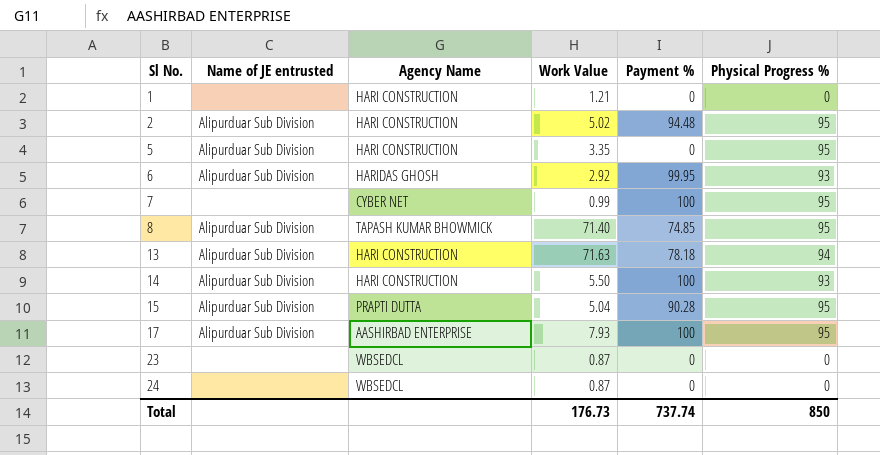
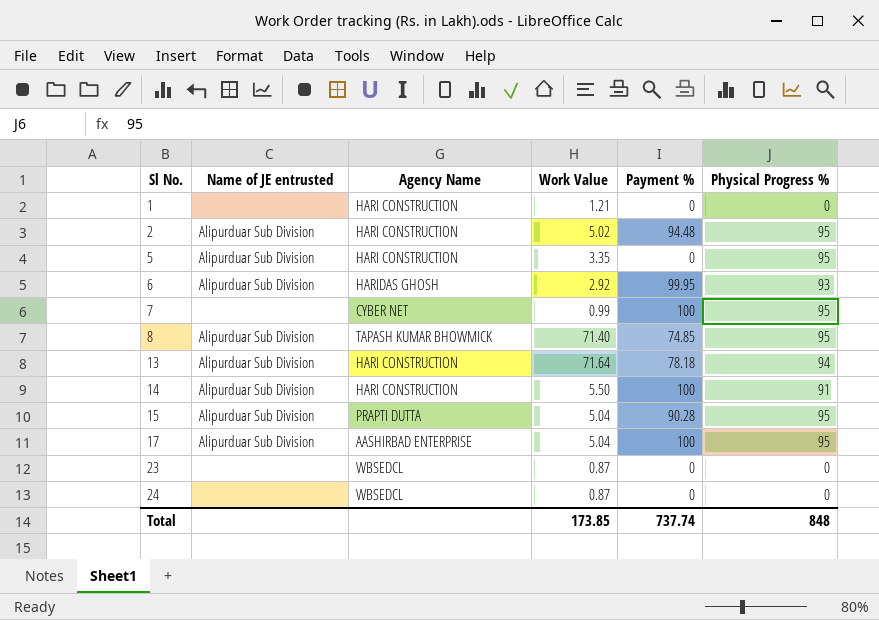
13 | Work Value: 71.63 -> 71.64
14 | Physical Progress %: 93 -> 91
17 | Work Value: 7.93 -> 5.04
Total | Work Value: 176.73 -> 173.85
Total | Physical Progress %: 850 -> 848

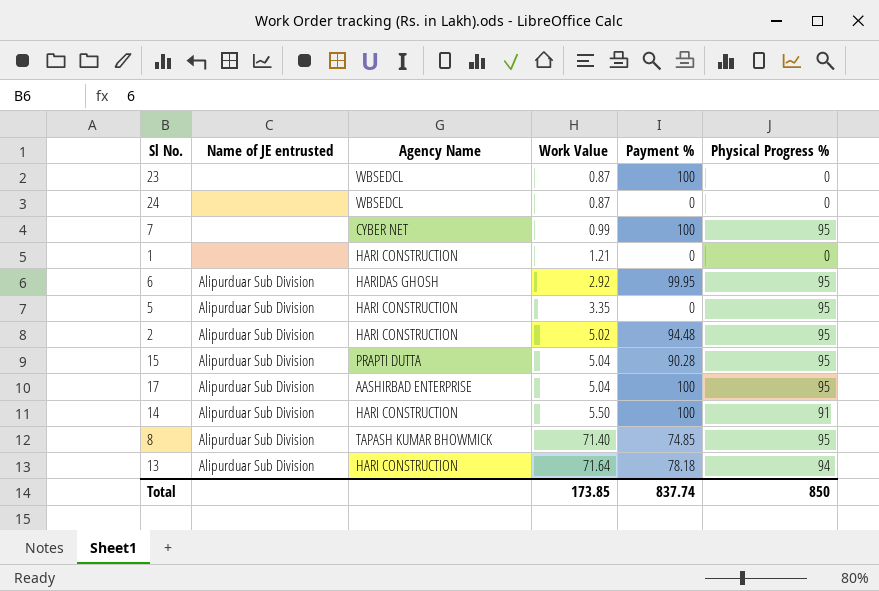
row order: Sl No. ascending -> Work Value ascending
23 | Payment %: 0 -> 100
6 | Physical Progress %: 93 -> 95
Total | Payment %: 737.74 -> 837.74
Total | Physical Progress %: 848 -> 850

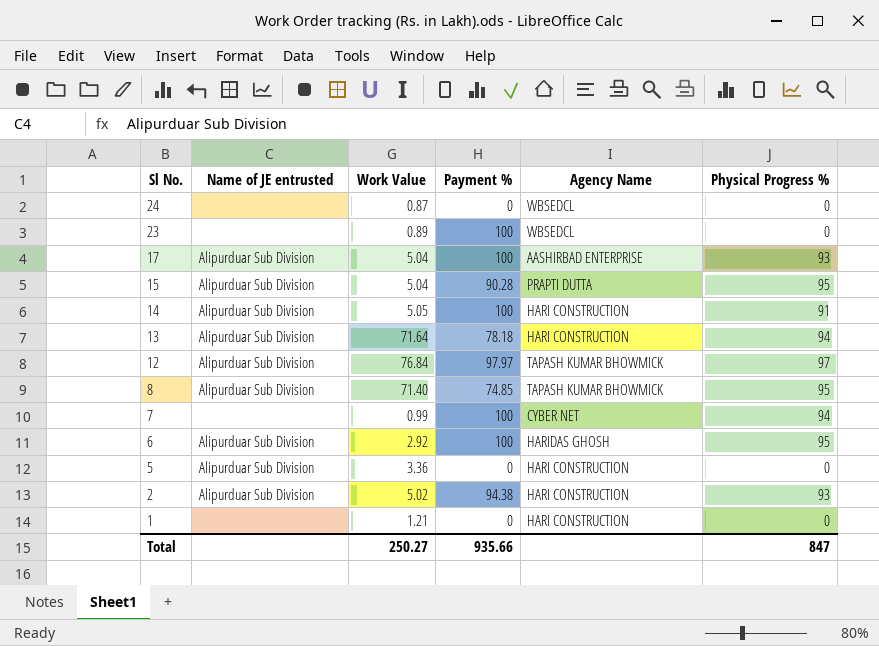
row order: Work Value ascending -> Sl No. descending
column Agency Name | position: 3 -> 5
23 | Work Value: 0.87 -> 0.89
17 | Physical Progress %: 95 -> 93
14 | Work Value: 5.50 -> 5.05
row 12: none -> Alipurduar Sub Division | 76.84 | 97.97 | TAPASH KUMAR BHOWMICK | 97
7 | Physical Progress %: 95 -> 94
6 | Payment %: 99.95 -> 100
5 | Work Value: 3.35 -> 3.36
5 | Physical Progress %: 95 -> 0
2 | Payment %: 94.48 -> 94.38
2 | Physical Progress %: 95 -> 93
Total | Work Value: 173.85 -> 250.27
Total | Payment %: 837.74 -> 935.66
Total | Physical Progress %: 850 -> 847

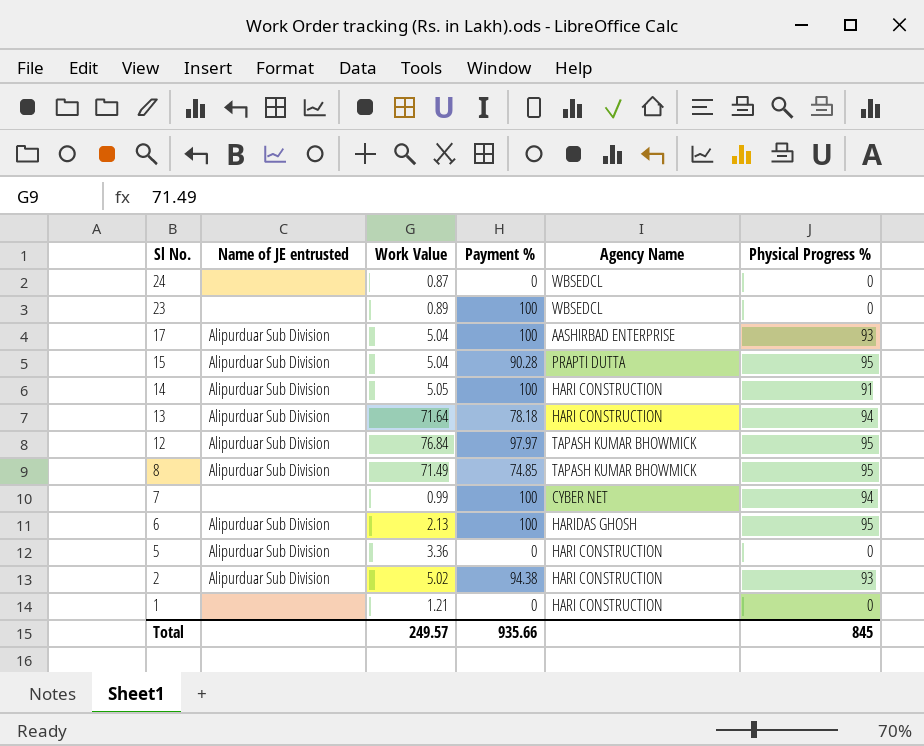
12 | Physical Progress %: 97 -> 95
8 | Work Value: 71.40 -> 71.49
6 | Work Value: 2.92 -> 2.13
Total | Work Value: 250.27 -> 249.57
Total | Physical Progress %: 847 -> 845

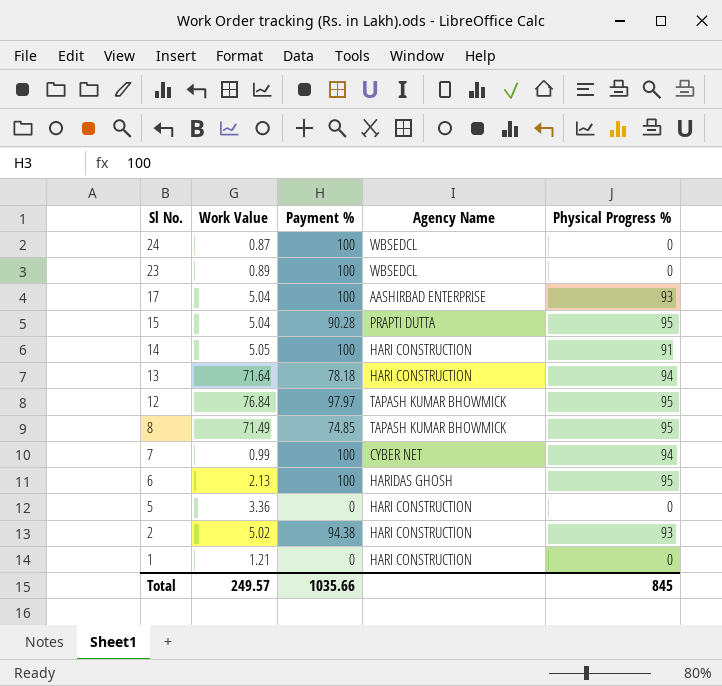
column Name of JE entrusted | position: 2 -> none
24 | Payment %: 0 -> 100
Total | Payment %: 935.66 -> 1035.66

